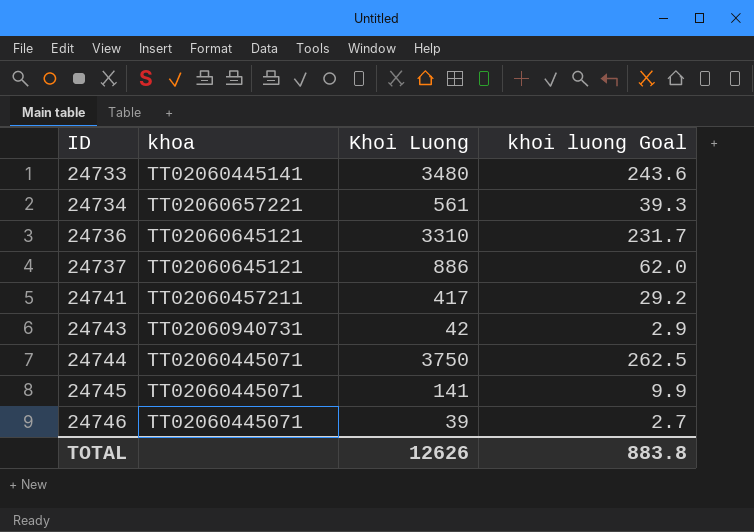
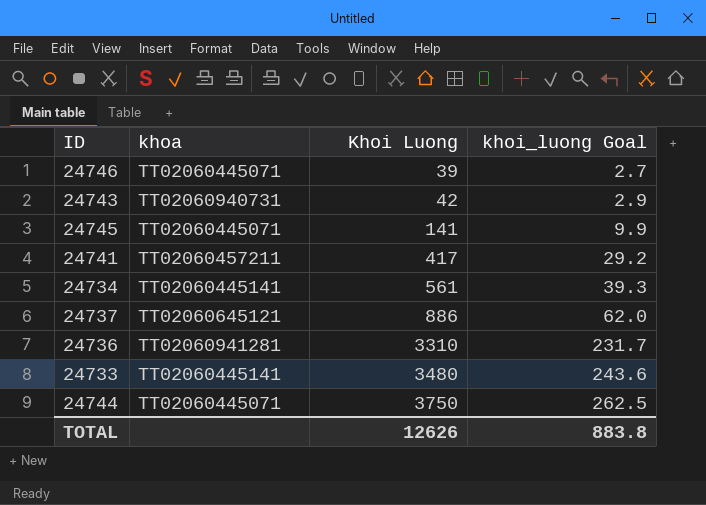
row order: ID ascending -> Khoi Luong ascending
column name: khoi luong Goal -> khoi_luong Goal
24734 | khoa: TT02060657221 -> TT02060445141
24736 | khoa: TT02060645121 -> TT02060941281

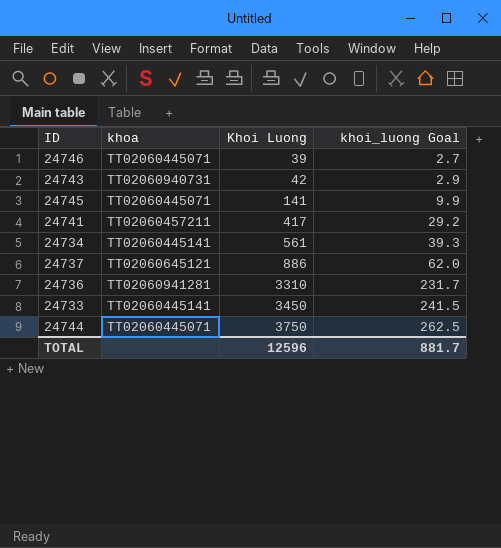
24733 | Khoi Luong: 3480 -> 3450
24733 | khoi_luong Goal: 243.6 -> 241.5
TOTAL | Khoi Luong: 12626 -> 12596
TOTAL | khoi_luong Goal: 883.8 -> 881.7

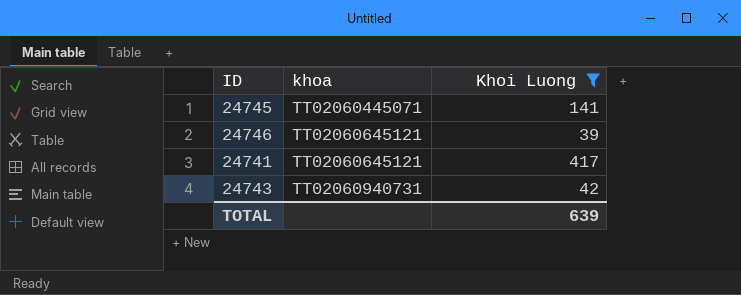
filter: none -> Khoi Luong <= 417
row order: Khoi Luong ascending -> khoa ascending
column khoi_luong Goal | formula: [Khoi Luong] * 0.07 -> none
24746 | khoa: TT02060445071 -> TT02060645121
24741 | khoa: TT02060457211 -> TT02060645121
TOTAL | Khoi Luong: 12596 -> 639

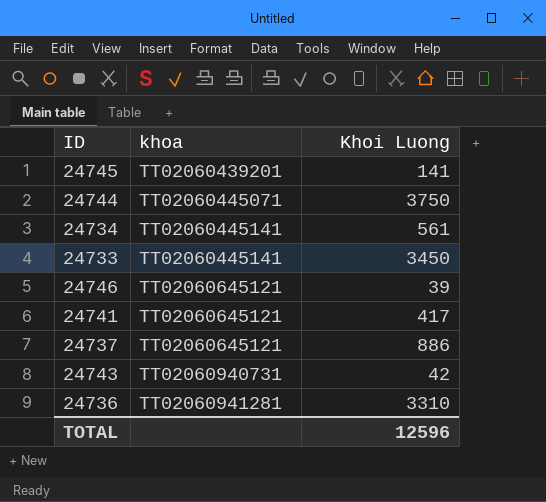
filter: Khoi Luong <= 417 -> none
24745 | khoa: TT02060445071 -> TT02060439201
TOTAL | Khoi Luong: 639 -> 12596

